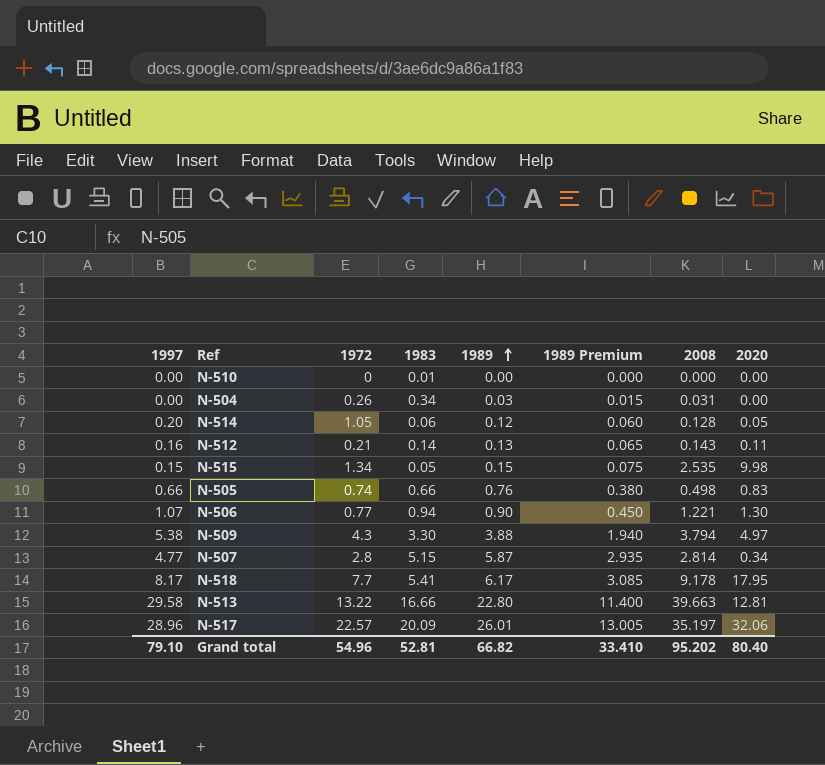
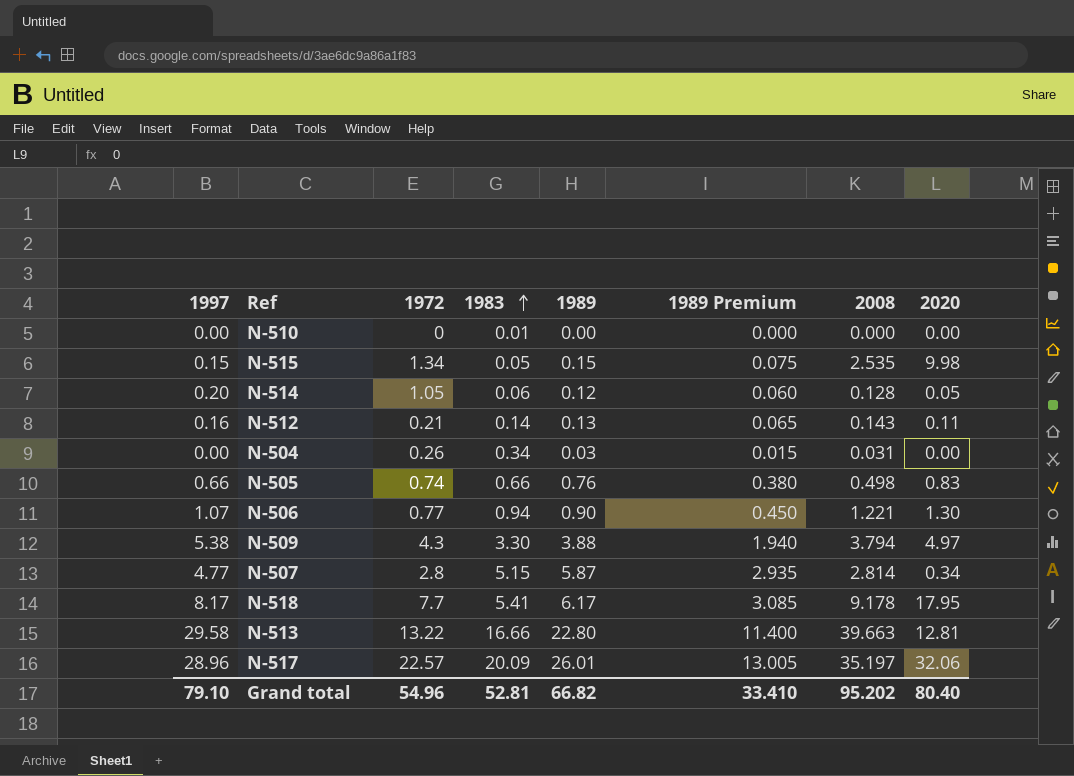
row order: 1989 ascending -> 1983 ascending

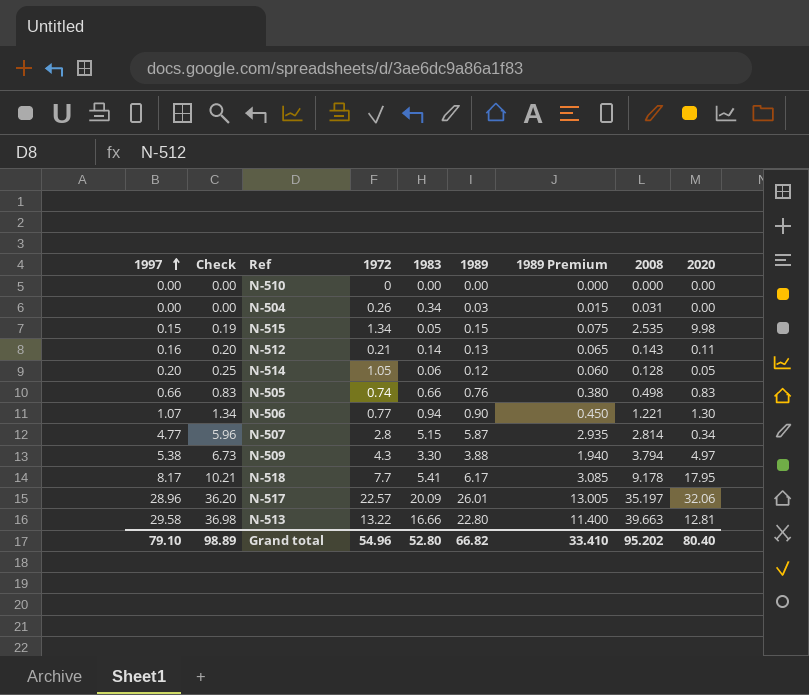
row order: 1983 ascending -> 1997 ascending
column Check | formula: none -> [1997] * 1.25
N-510 | 1983: 0.01 -> 0.00
Grand total | 1983: 52.81 -> 52.80

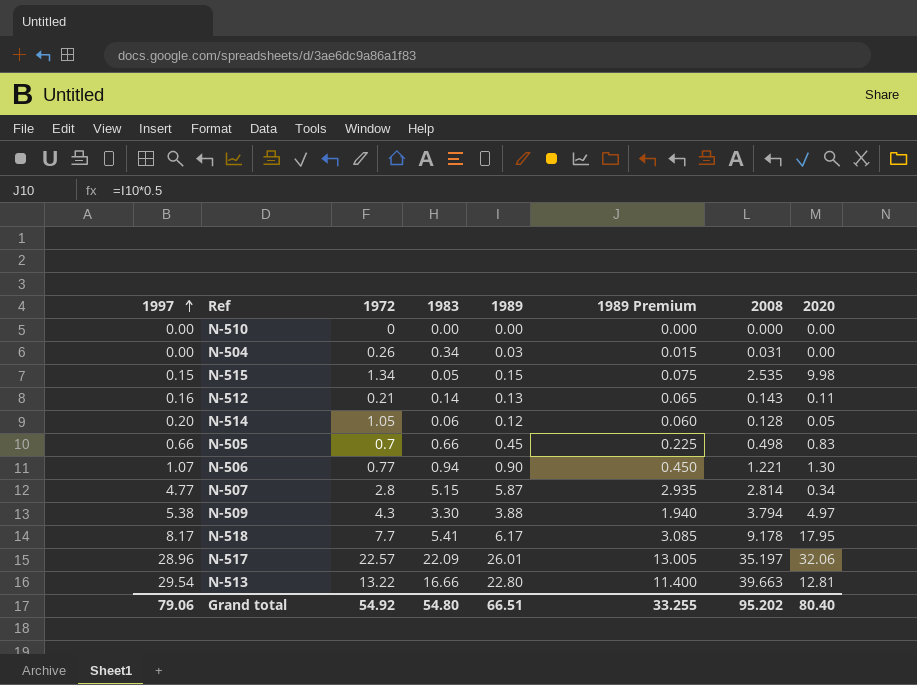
column Check | formula: [1997] * 1.25 -> none
N-505 | 1972: 0.74 -> 0.7
N-505 | 1989: 0.76 -> 0.45
N-505 | 1989 Premium: 0.380 -> 0.225
N-517 | 1983: 20.09 -> 22.09
N-513 | 1997: 29.58 -> 29.54
Grand total | 1997: 79.10 -> 79.06
Grand total | 1972: 54.96 -> 54.92
Grand total | 1983: 52.80 -> 54.80
Grand total | 1989: 66.82 -> 66.51
Grand total | 1989 Premium: 33.410 -> 33.255

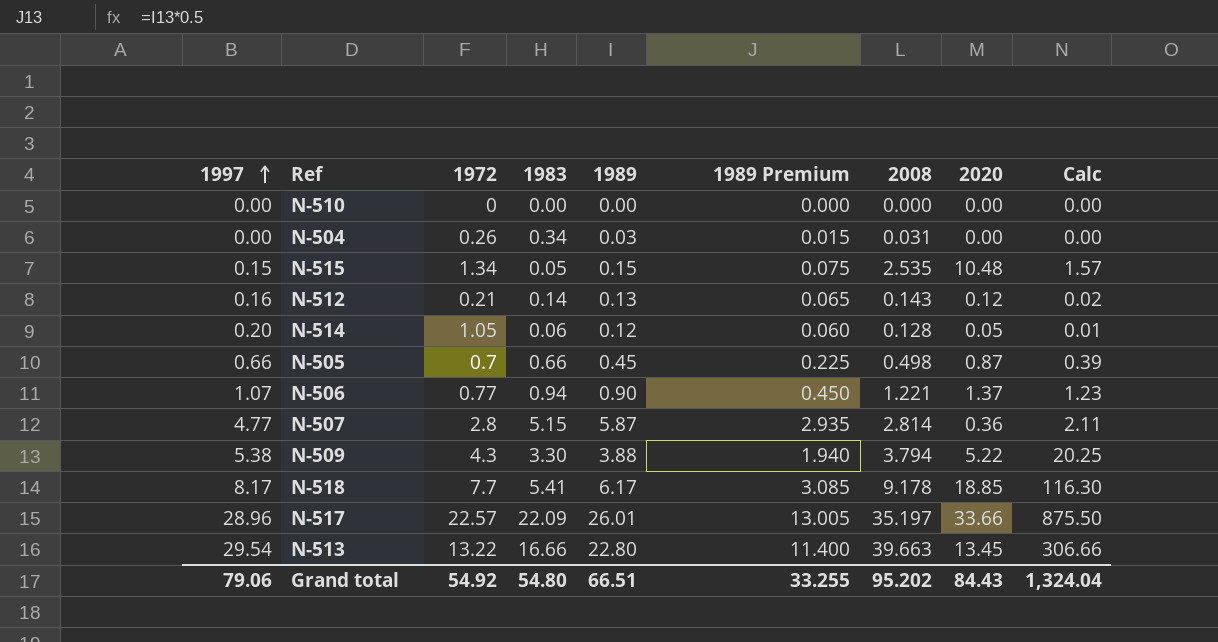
column Calc | formula: none -> [1989] * [2020]
N-515 | 2020: 9.98 -> 10.48
N-512 | 2020: 0.11 -> 0.12
N-505 | 2020: 0.83 -> 0.87
N-506 | 2020: 1.30 -> 1.37
N-507 | 2020: 0.34 -> 0.36
N-509 | 2020: 4.97 -> 5.22
N-518 | 2020: 17.95 -> 18.85
N-517 | 2020: 32.06 -> 33.66
N-513 | 2020: 12.81 -> 13.45
Grand total | 2020: 80.40 -> 84.43

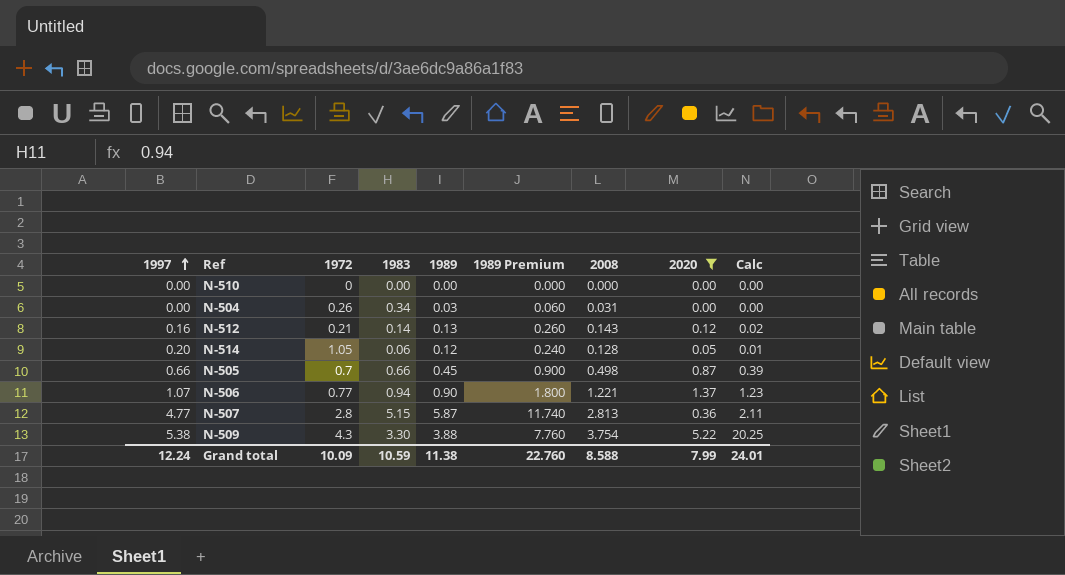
filter: none -> 2020 <= 5.22
column 1989 Premium | formula: [1989] * 0.5 -> [1989] * 2
N-507 | 2008: 2.814 -> 2.813
N-509 | 2008: 3.794 -> 3.754
Grand total | 1997: 79.06 -> 12.24
Grand total | 1972: 54.92 -> 10.09
Grand total | 1983: 54.80 -> 10.59
Grand total | 1989: 66.51 -> 11.38
Grand total | 1989 Premium: 33.255 -> 22.760
Grand total | 2008: 95.202 -> 8.588
Grand total | 2020: 84.43 -> 7.99
Grand total | Calc: 1,324.04 -> 24.01

